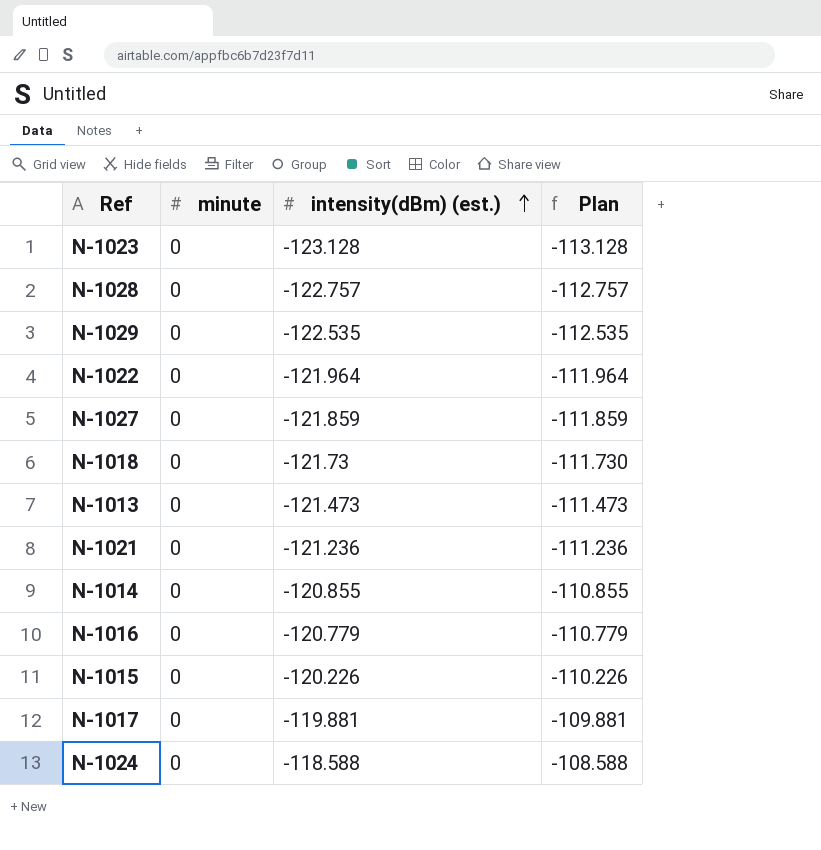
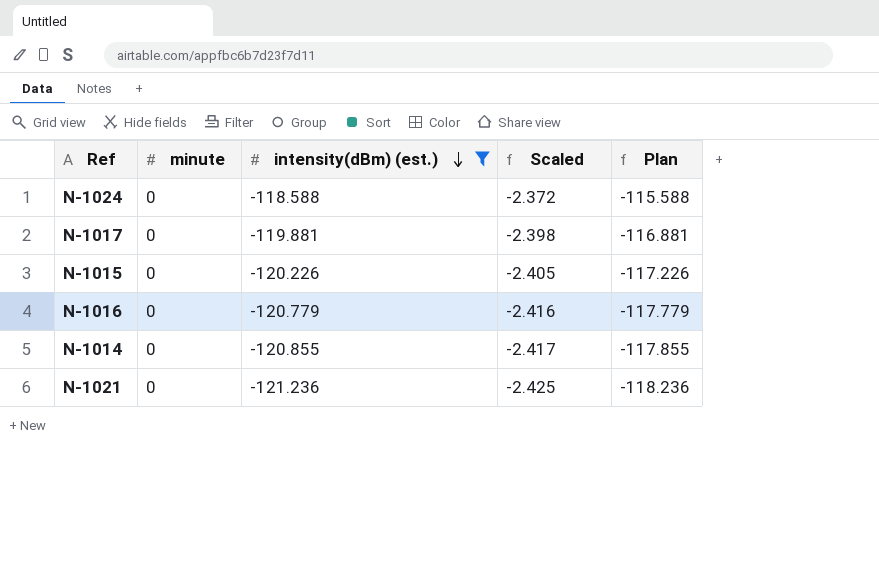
filter: none -> intensity(dBm) (est.) >= -121.236
row order: intensity(dBm) (est.) ascending -> intensity(dBm) (est.) descending
column Scaled | formula: none -> [intensity(dBm) (est.)] * 0.02
column Plan | formula: [intensity(dBm) (est.)] + 10 -> [intensity(dBm) (est.)] + 3

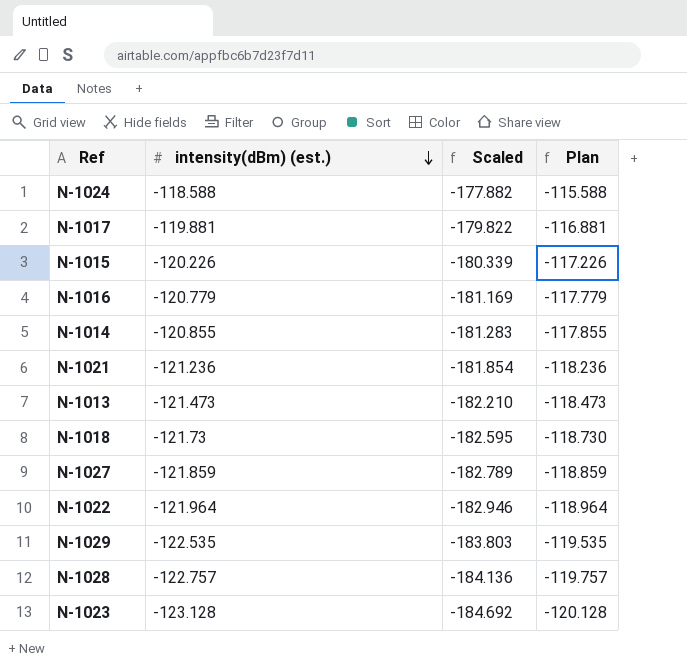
filter: intensity(dBm) (est.) >= -121.236 -> none
column minute | position: 2 -> none
column Scaled | formula: [intensity(dBm) (est.)] * 0.02 -> [intensity(dBm) (est.)] * 1.5

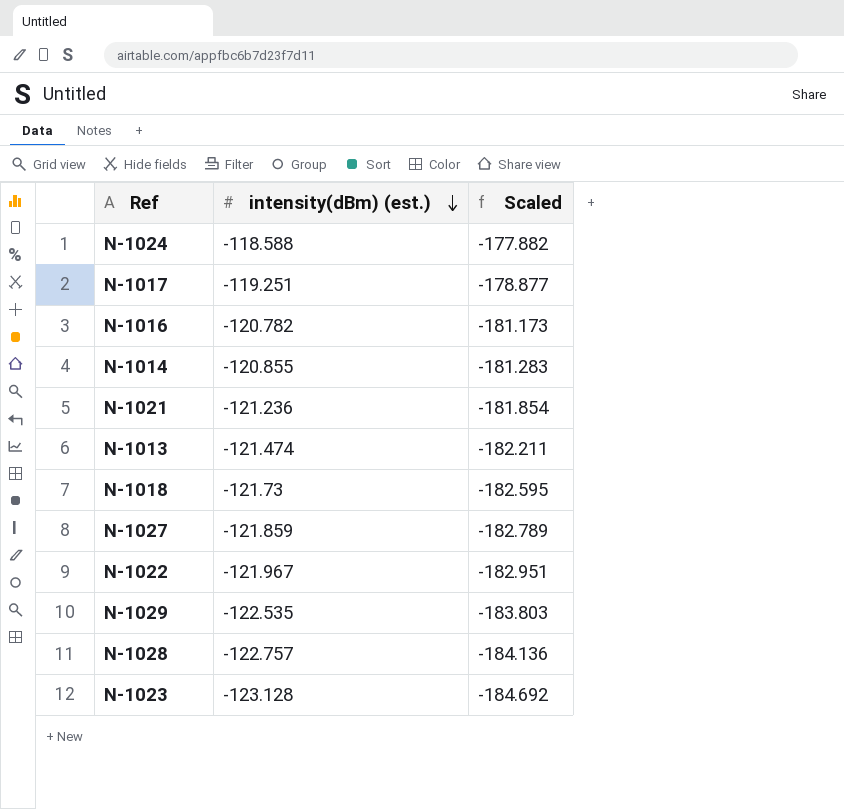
column Plan | formula: [intensity(dBm) (est.)] + 3 -> none
row N-1015: -120.226 | -180.339 | -117.226 -> none
N-1017 | intensity(dBm) (est.): -119.881 -> -119.251
N-1017 | Scaled: -179.822 -> -178.877
N-1016 | intensity(dBm) (est.): -120.779 -> -120.782
N-1016 | Scaled: -181.169 -> -181.173
N-1013 | intensity(dBm) (est.): -121.473 -> -121.474
N-1013 | Scaled: -182.210 -> -182.211
N-1022 | intensity(dBm) (est.): -121.964 -> -121.967
N-1022 | Scaled: -182.946 -> -182.951

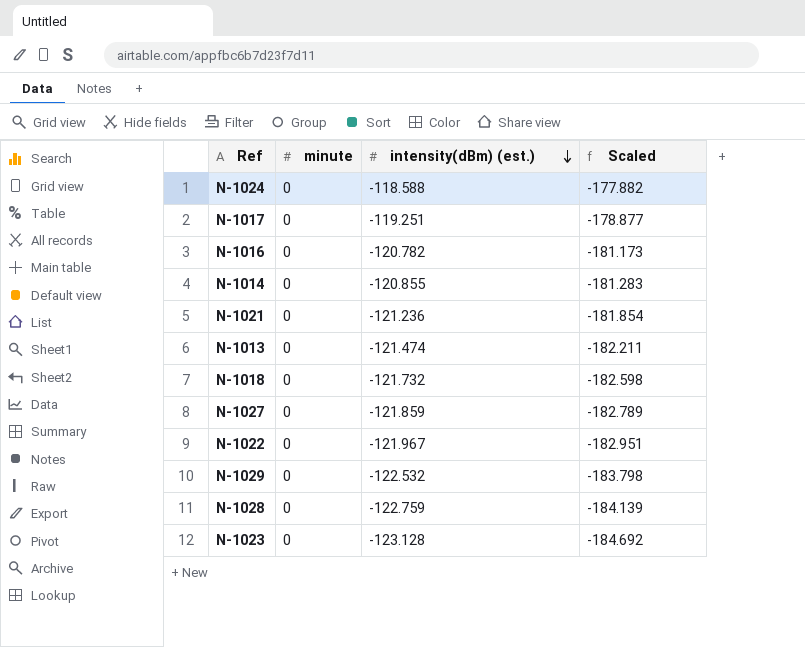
column minute | position: none -> 2
N-1018 | intensity(dBm) (est.): -121.73 -> -121.732
N-1018 | Scaled: -182.595 -> -182.598
N-1029 | intensity(dBm) (est.): -122.535 -> -122.532
N-1029 | Scaled: -183.803 -> -183.798
N-1028 | intensity(dBm) (est.): -122.757 -> -122.759
N-1028 | Scaled: -184.136 -> -184.139

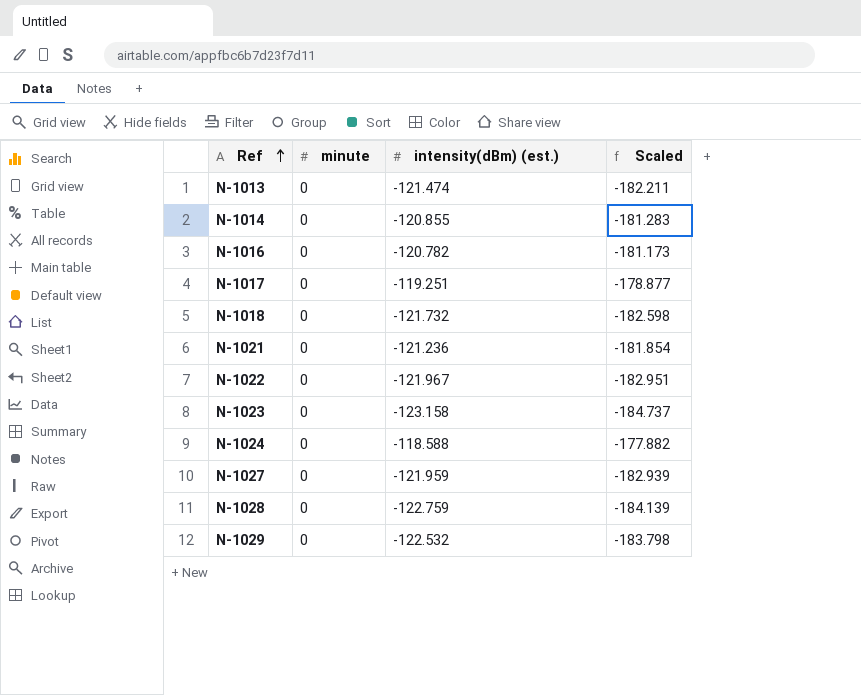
row order: intensity(dBm) (est.) descending -> Ref ascending
N-1023 | intensity(dBm) (est.): -123.128 -> -123.158
N-1023 | Scaled: -184.692 -> -184.737
N-1027 | intensity(dBm) (est.): -121.859 -> -121.959
N-1027 | Scaled: -182.789 -> -182.939

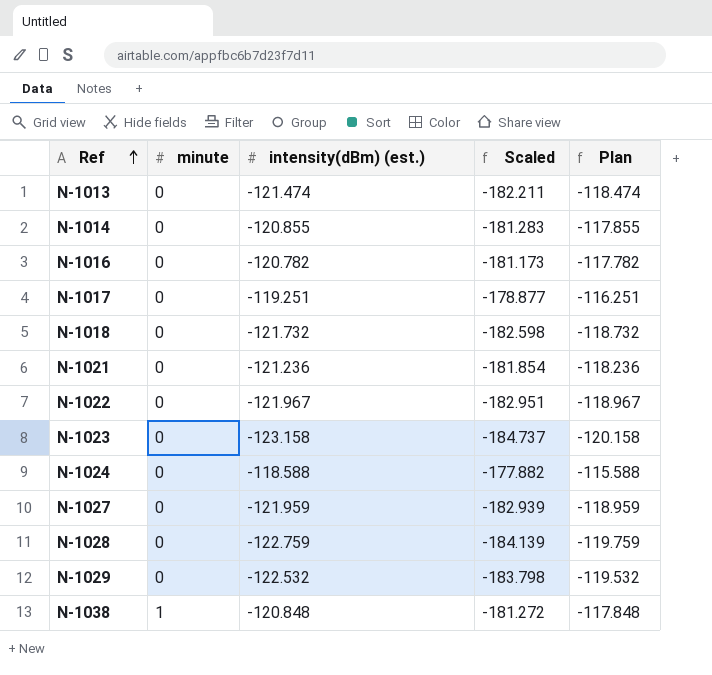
column Plan | formula: none -> [intensity(dBm) (est.)] + 3
row N-1038: none -> 1 | -120.848 | -181.272 | -117.848

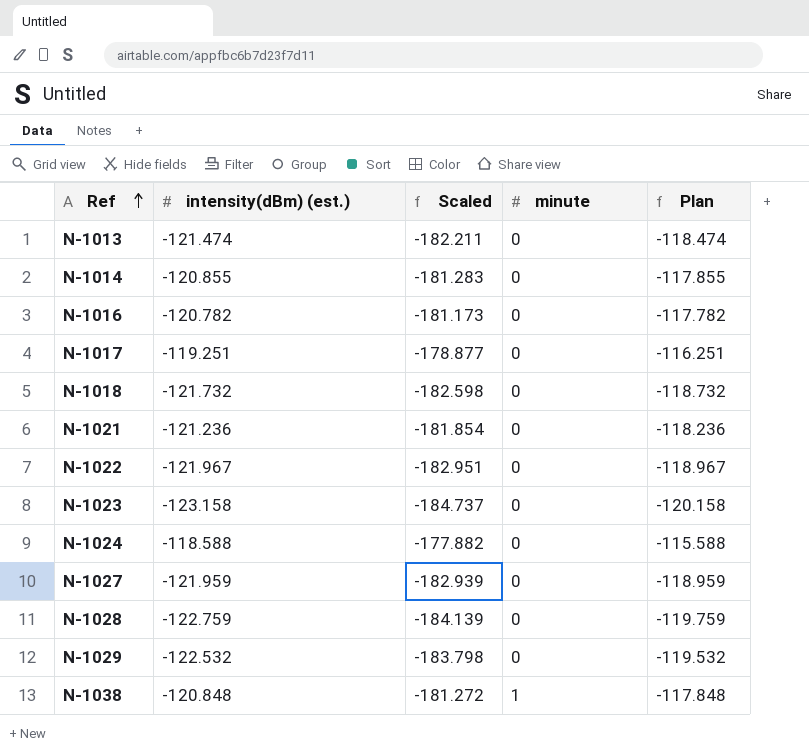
column minute | position: 2 -> 4

